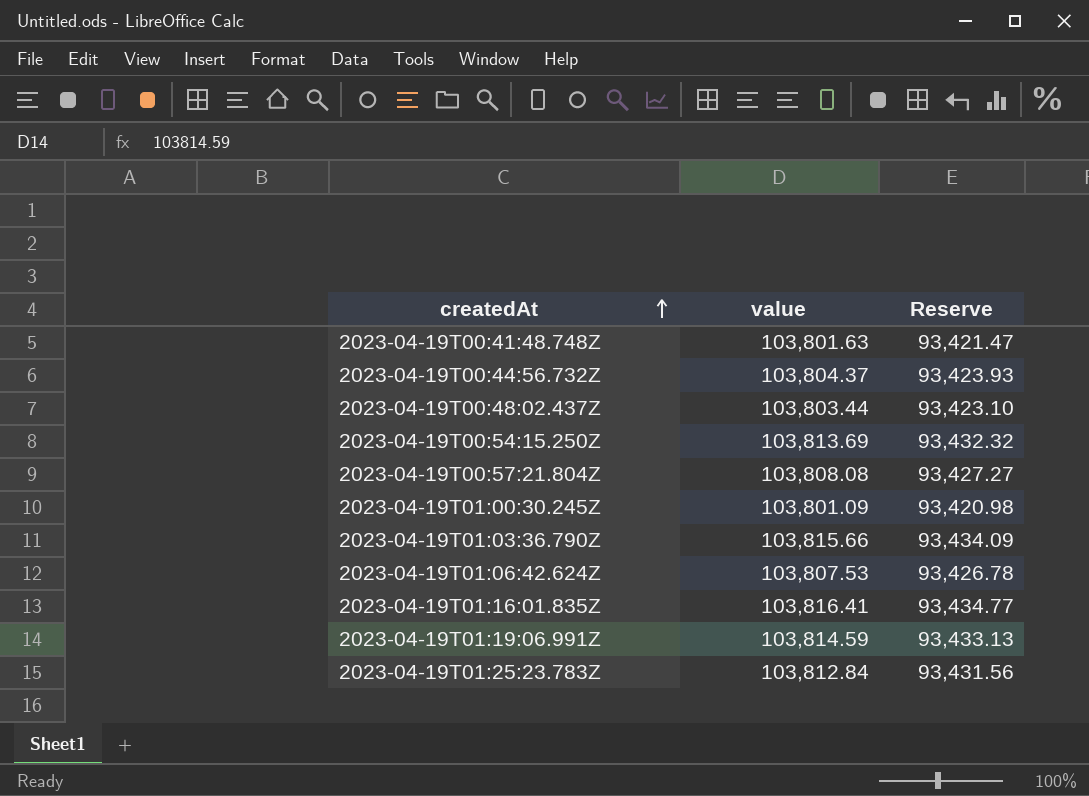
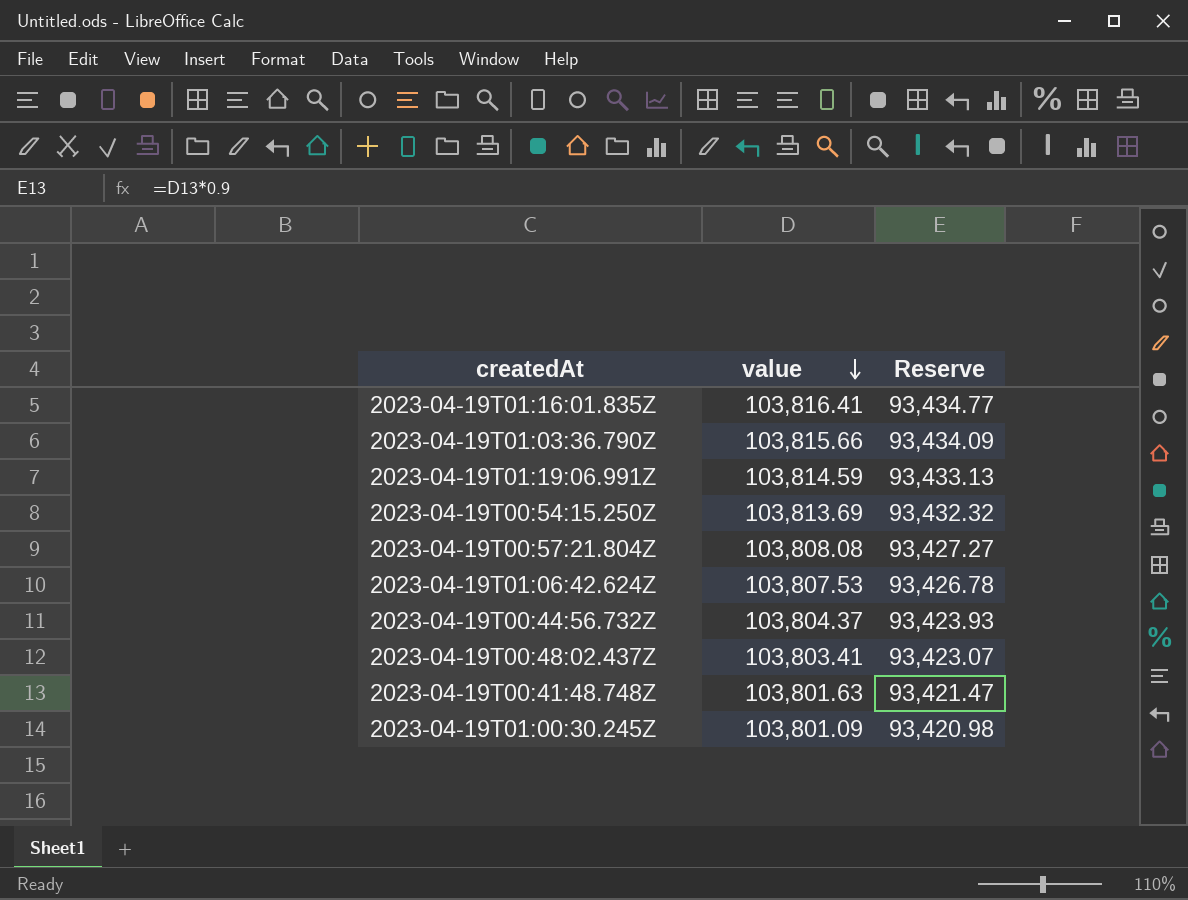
row order: createdAt ascending -> value descending
row 2023-04-19T01:25:23.783Z: 103,812.84 | 93,431.56 -> none
2023-04-19T00:48:02.437Z | value: 103,803.44 -> 103,803.41
2023-04-19T00:48:02.437Z | Reserve: 93,423.10 -> 93,423.07

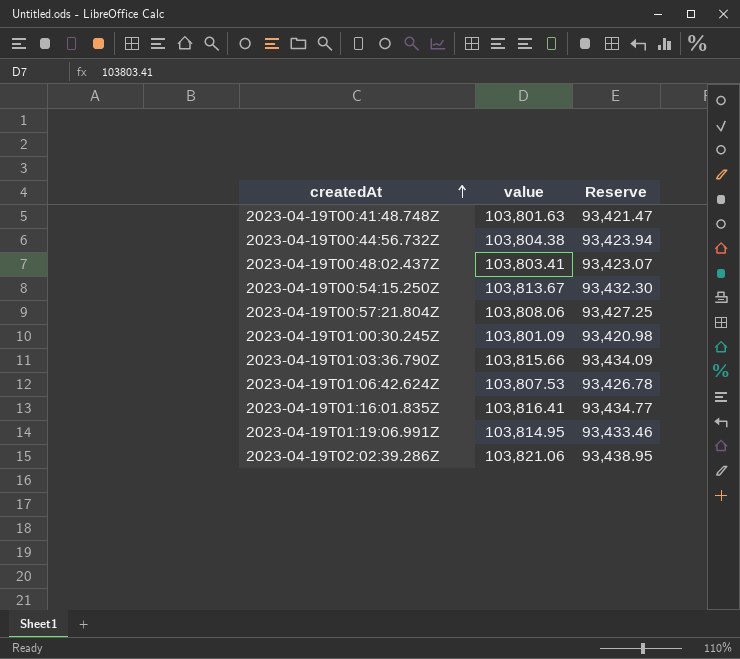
row order: value descending -> createdAt ascending
2023-04-19T00:44:56.732Z | value: 103,804.37 -> 103,804.38
2023-04-19T00:44:56.732Z | Reserve: 93,423.93 -> 93,423.94
2023-04-19T00:54:15.250Z | value: 103,813.69 -> 103,813.67
2023-04-19T00:54:15.250Z | Reserve: 93,432.32 -> 93,432.30
2023-04-19T00:57:21.804Z | value: 103,808.08 -> 103,808.06
2023-04-19T00:57:21.804Z | Reserve: 93,427.27 -> 93,427.25
2023-04-19T01:19:06.991Z | value: 103,814.59 -> 103,814.95
2023-04-19T01:19:06.991Z | Reserve: 93,433.13 -> 93,433.46
row 2023-04-19T02:02:39.286Z: none -> 103,821.06 | 93,438.95

